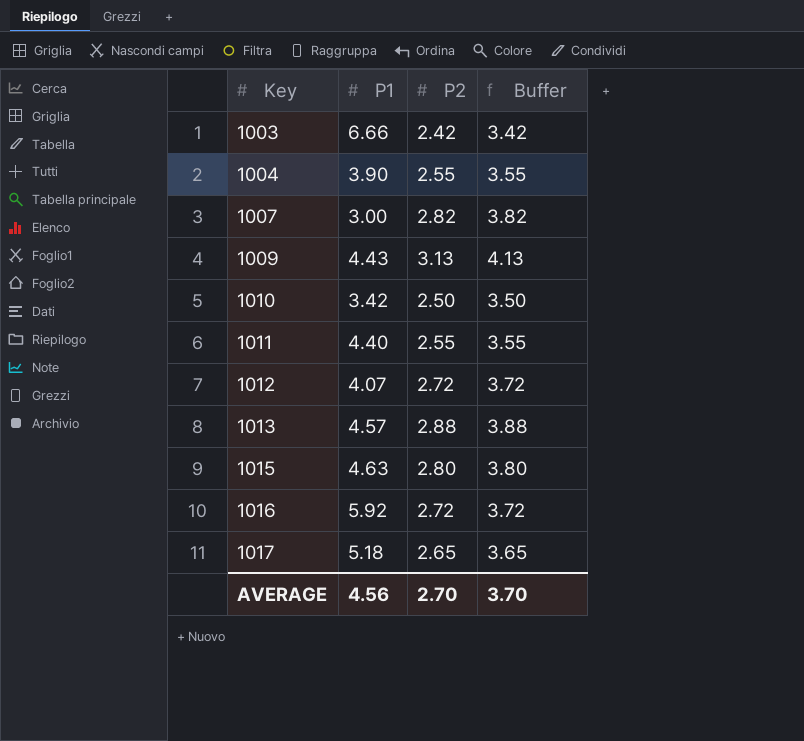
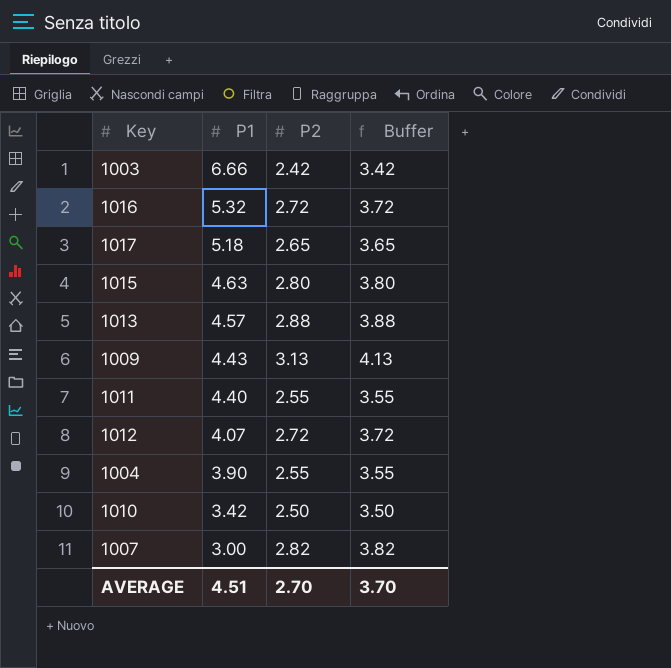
row order: Key ascending -> P1 descending
1016 | P1: 5.92 -> 5.32
AVERAGE | P1: 4.56 -> 4.51

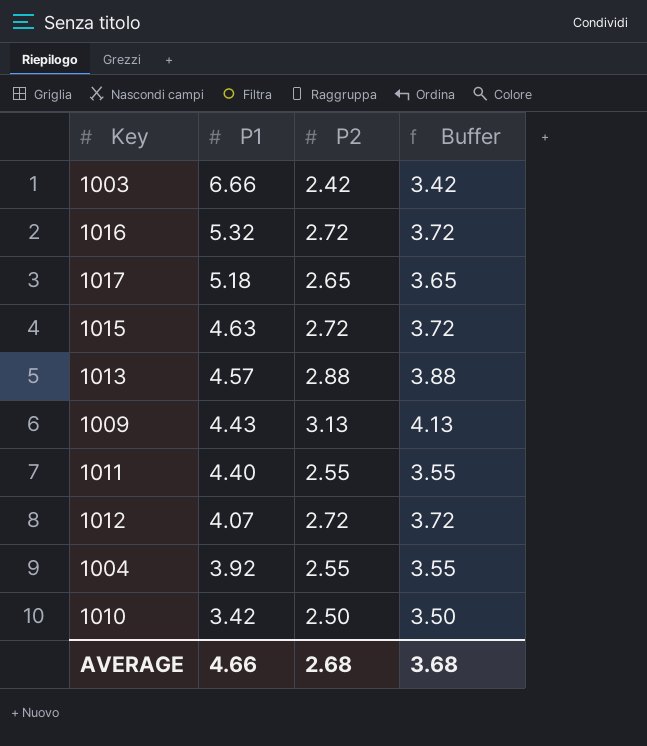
row 1007: 3.00 | 2.82 | 3.82 -> none
1015 | P2: 2.80 -> 2.72
1015 | Buffer: 3.80 -> 3.72
1004 | P1: 3.90 -> 3.92
AVERAGE | P1: 4.51 -> 4.66
AVERAGE | P2: 2.70 -> 2.68
AVERAGE | Buffer: 3.70 -> 3.68

